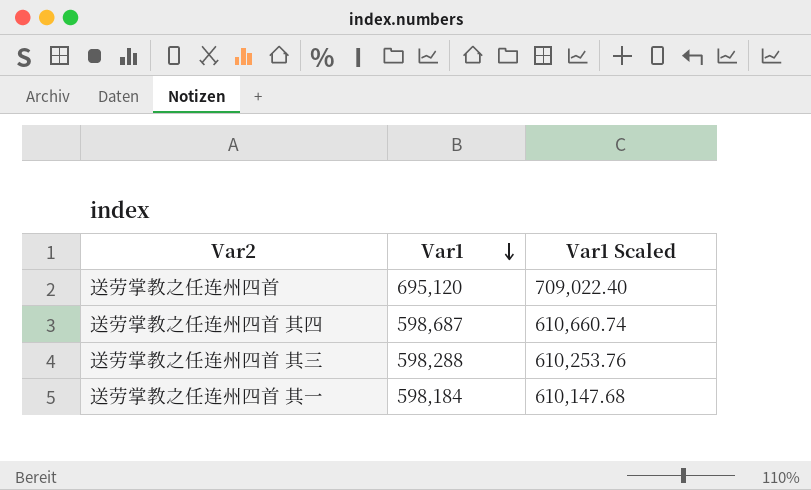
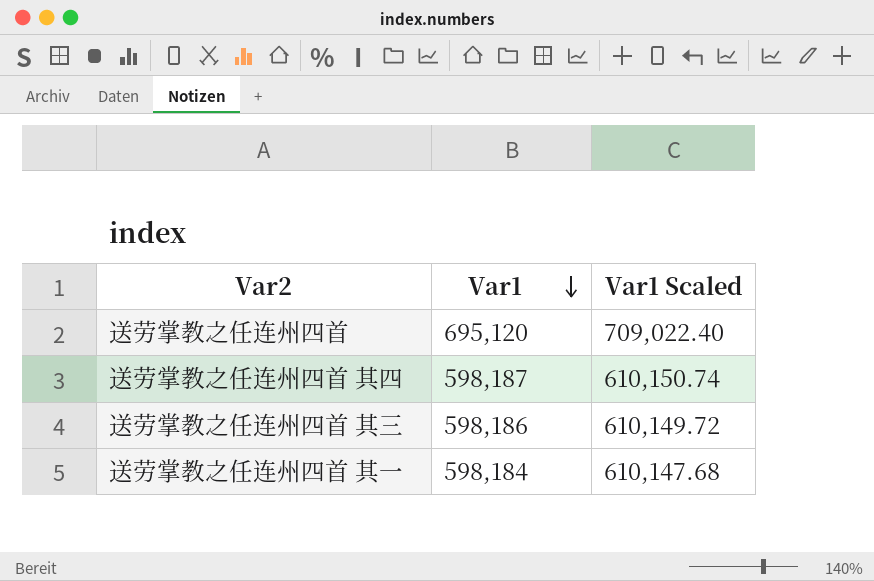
送劳掌教之任连州四首 其四 | Var1: 598,687 -> 598,187
送劳掌教之任连州四首 其四 | Var1 Scaled: 610,660.74 -> 610,150.74
送劳掌教之任连州四首 其三 | Var1: 598,288 -> 598,186
送劳掌教之任连州四首 其三 | Var1 Scaled: 610,253.76 -> 610,149.72

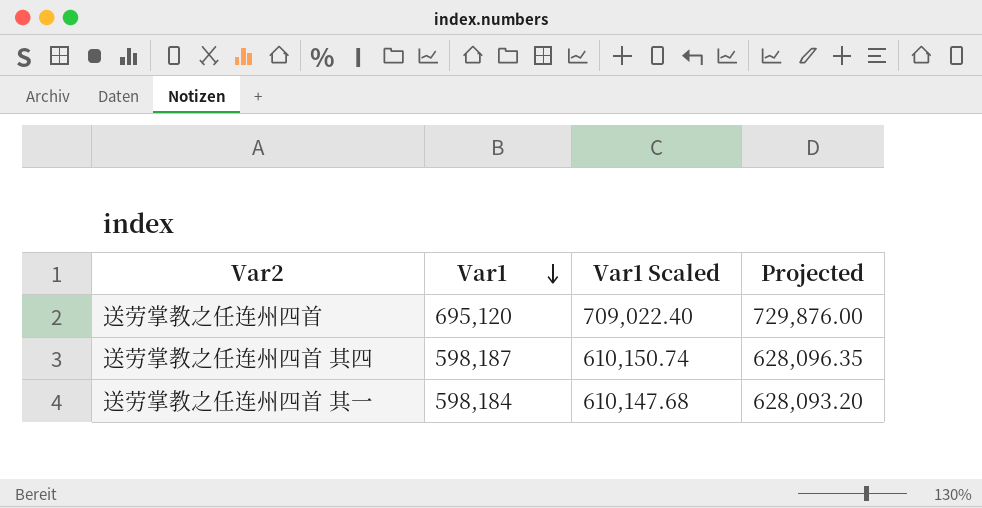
column Projected | formula: none -> [Var1] * 1.05
row 送劳掌教之任连州四首 其三: 598,186 | 610,149.72 -> none

